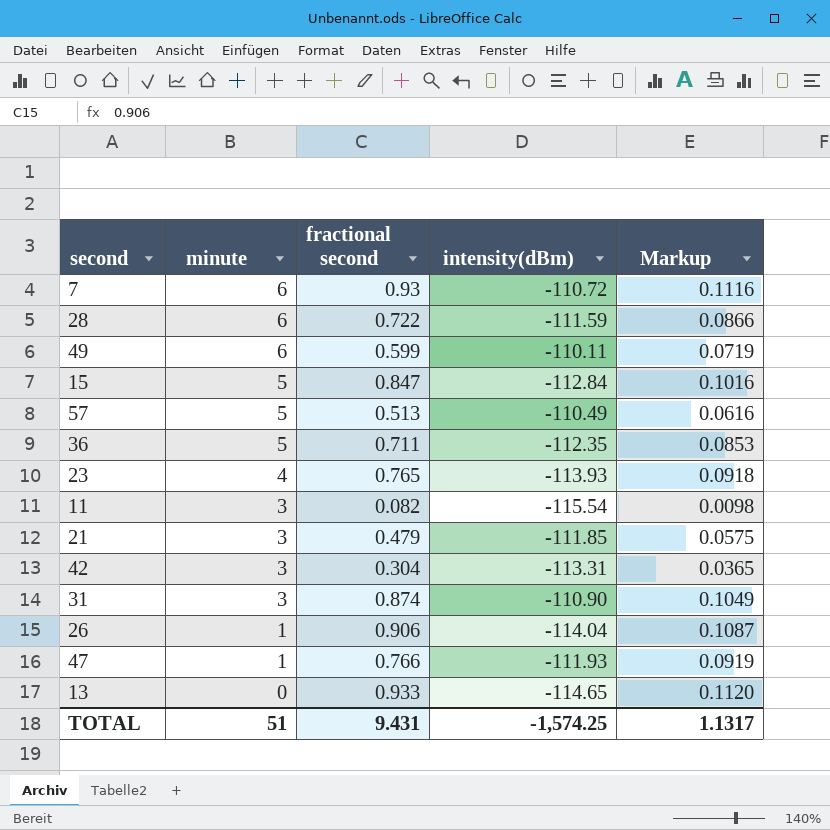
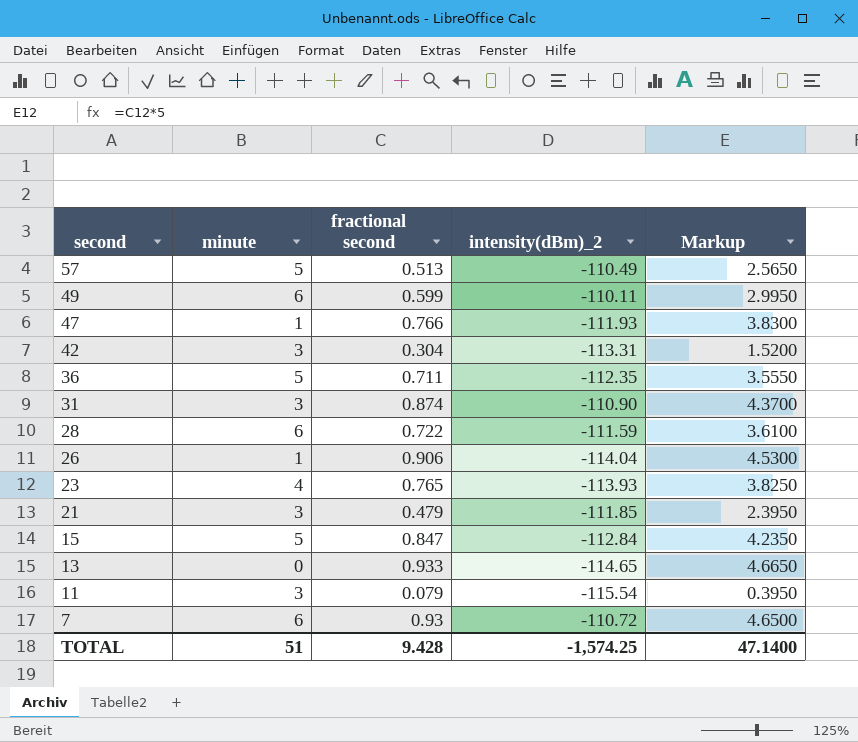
row order: minute descending -> second descending
column name: intensity(dBm) -> intensity(dBm)_2
column Markup | formula: [fractional second] * 0.12 -> [fractional second] * 5
11 | fractional second: 0.082 -> 0.079
TOTAL | fractional second: 9.431 -> 9.428
TOTAL | Markup: 1.1317 -> 47.1400

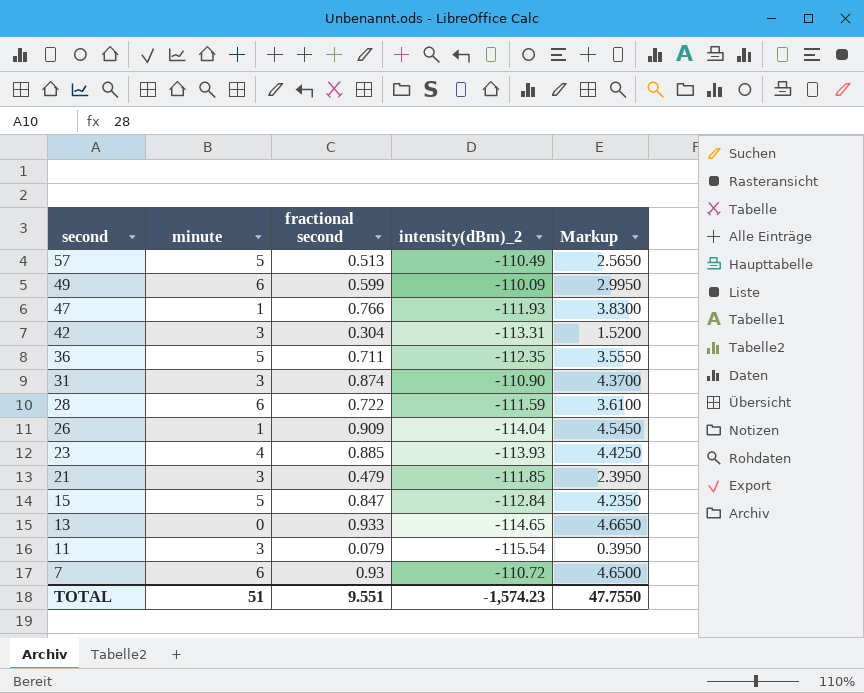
49 | intensity(dBm)_2: -110.11 -> -110.09
26 | fractional second: 0.906 -> 0.909
26 | Markup: 4.5300 -> 4.5450
23 | fractional second: 0.765 -> 0.885
23 | Markup: 3.8250 -> 4.4250
TOTAL | fractional second: 9.428 -> 9.551
TOTAL | intensity(dBm)_2: -1,574.25 -> -1,574.23
TOTAL | Markup: 47.1400 -> 47.7550

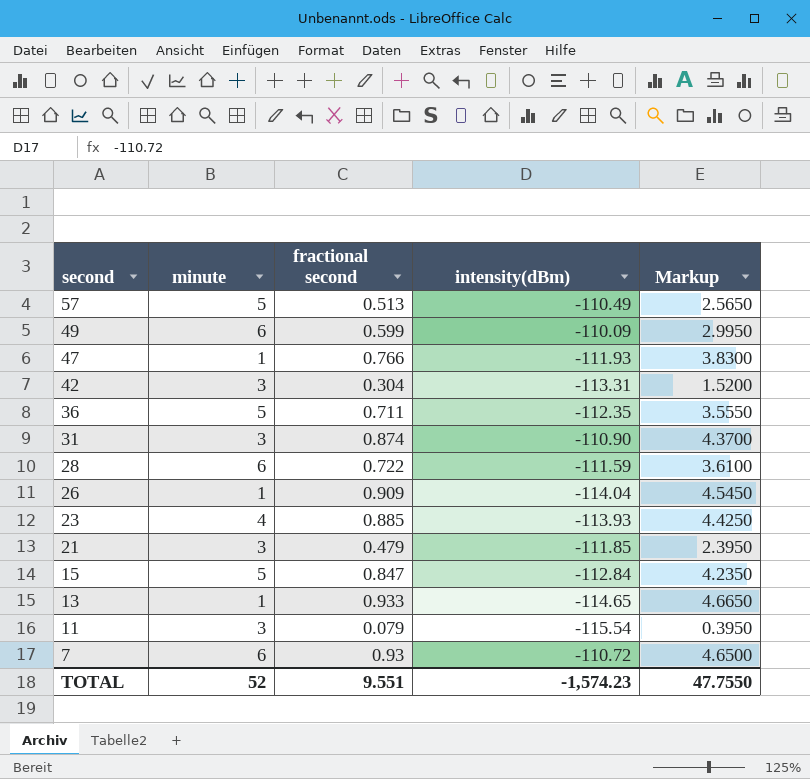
column name: intensity(dBm)_2 -> intensity(dBm)
13 | minute: 0 -> 1
TOTAL | minute: 51 -> 52

